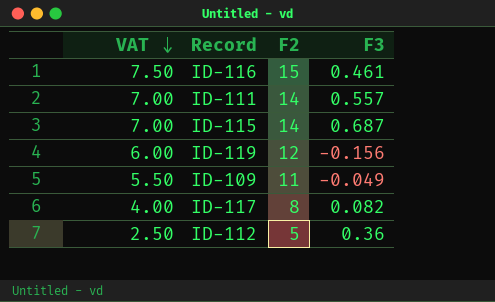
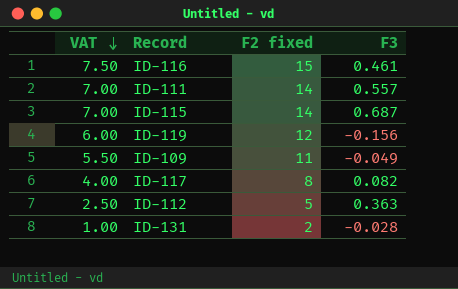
column name: F2 -> F2 fixed
ID-112 | F3: 0.36 -> 0.363
row ID-131: none -> 1.00 | 2 | -0.028

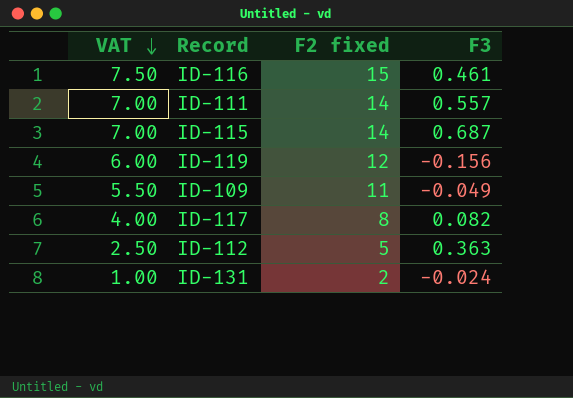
ID-131 | F3: -0.028 -> -0.024

